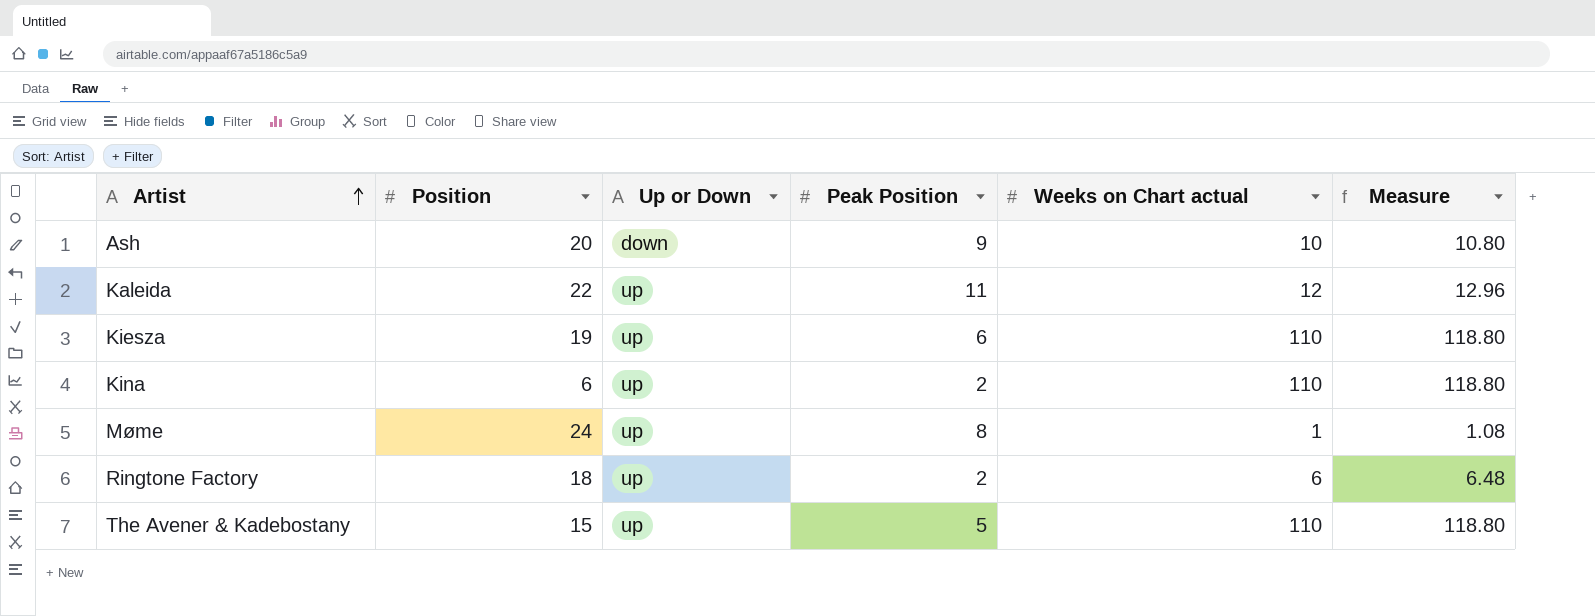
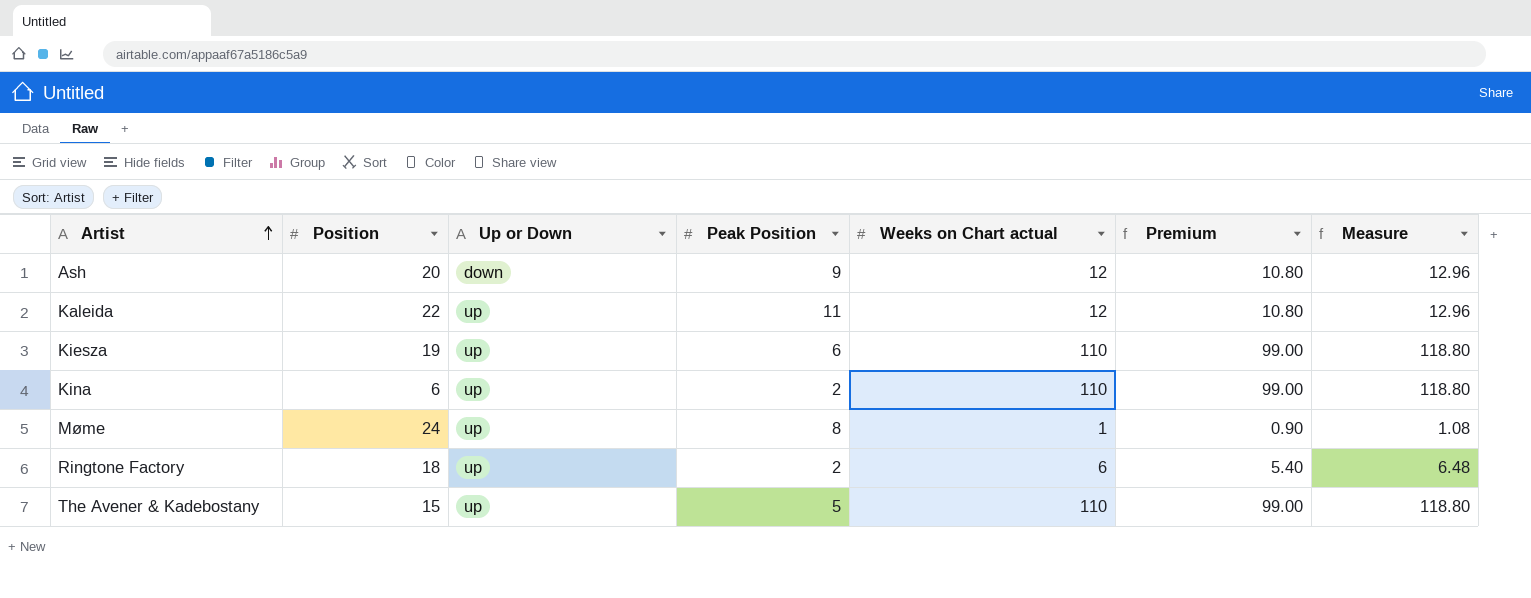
column Premium | formula: none -> [Weeks on Chart actual] * 0.9
Ash | Weeks on Chart actual: 10 -> 12
Ash | Measure: 10.80 -> 12.96

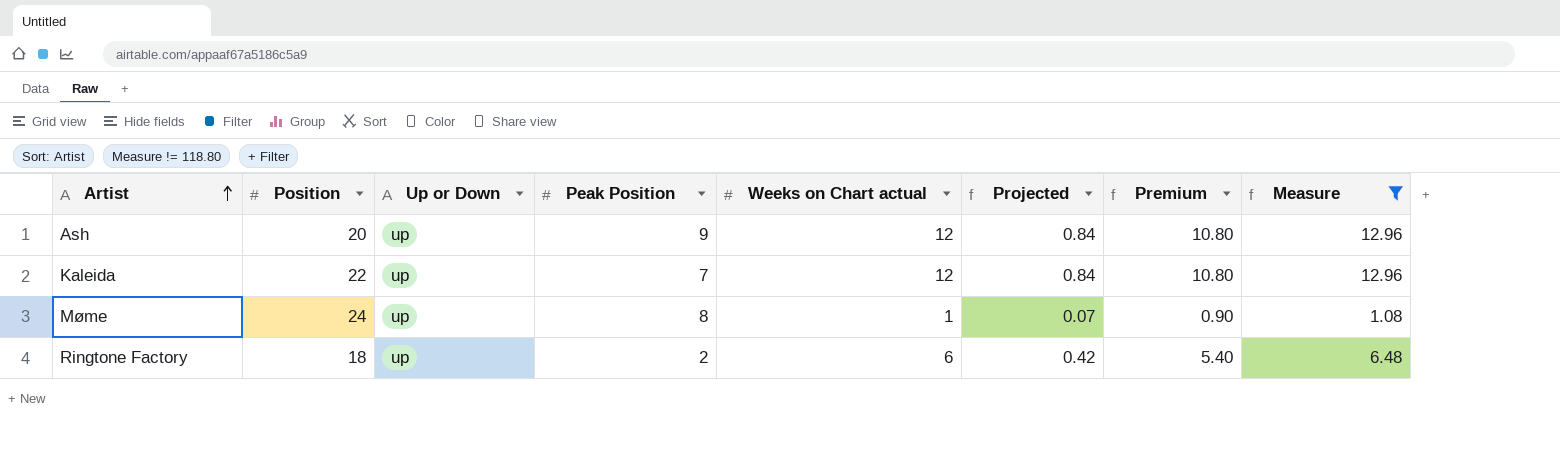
filter: none -> Measure != 118.80
column Projected | formula: none -> [Weeks on Chart actual] * 0.07
Ash | Up or Down: down -> up
Kaleida | Peak Position: 11 -> 7

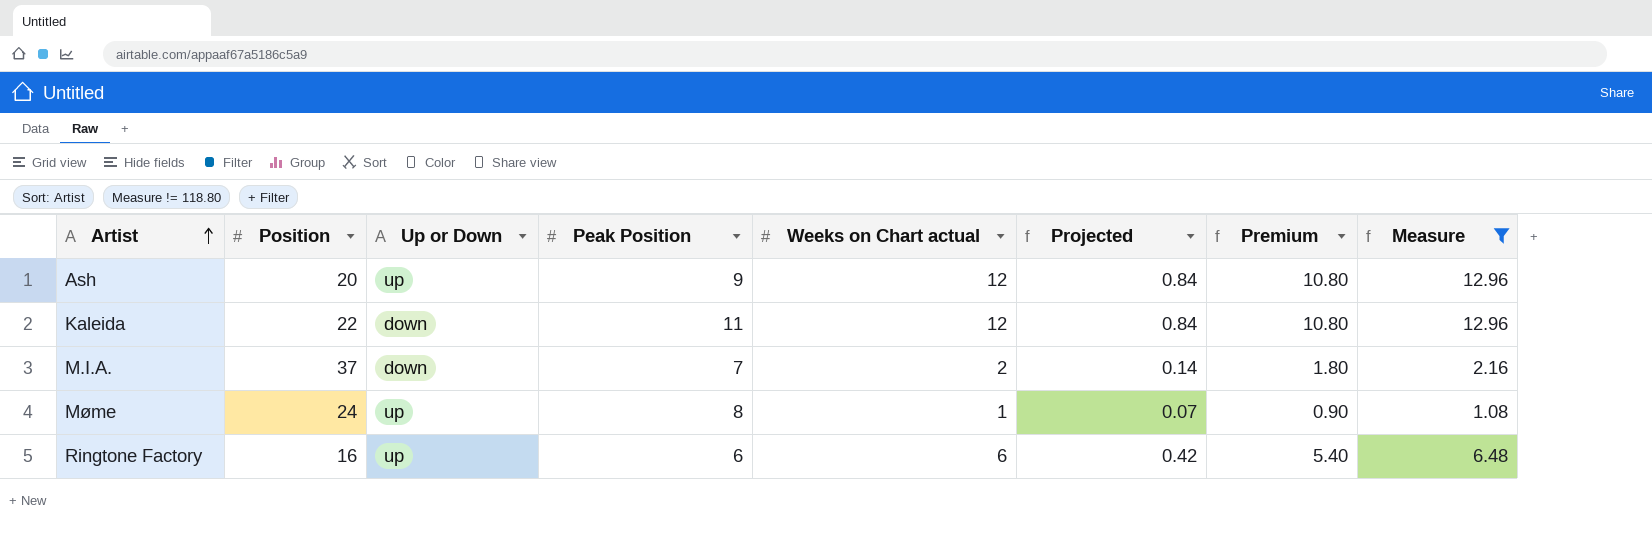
Kaleida | Up or Down: up -> down
Kaleida | Peak Position: 7 -> 11
row M.I.A.: none -> 37 | down | 7 | 2 | 0.14 | 1.80 | 2.16
Ringtone Factory | Position: 18 -> 16
Ringtone Factory | Peak Position: 2 -> 6

